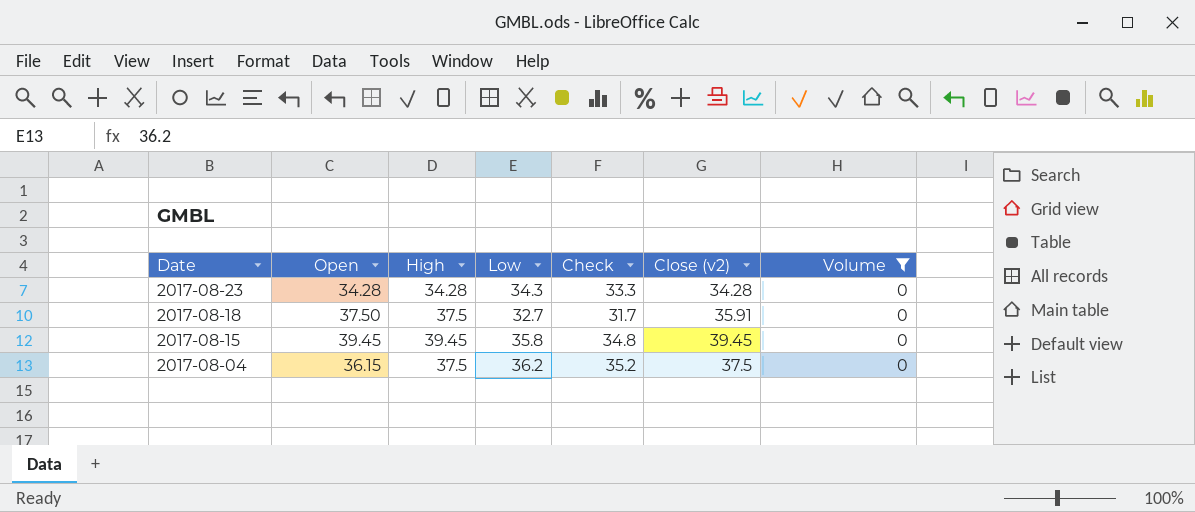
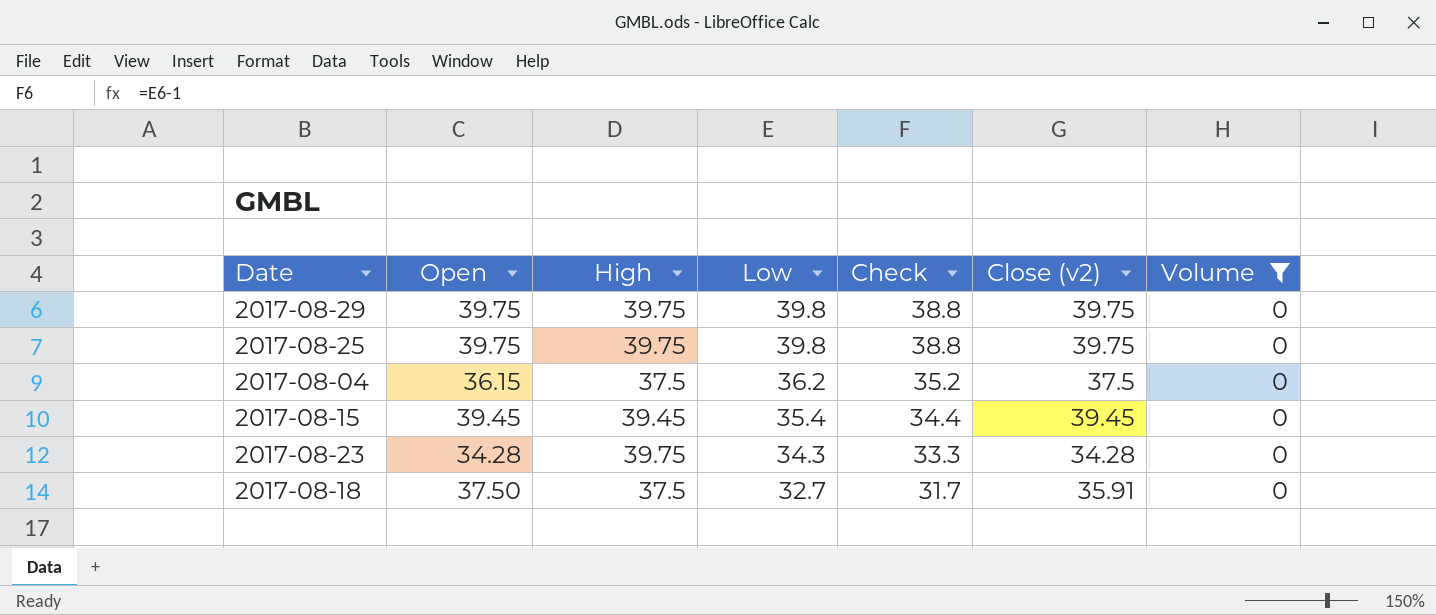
row order: Date descending -> Low descending
row 2017-08-29: none -> 39.75 | 39.75 | 39.8 | 38.8 | 39.75 | 0
row 2017-08-25: none -> 39.75 | 39.75 | 39.8 | 38.8 | 39.75 | 0
2017-08-15 | Low: 35.8 -> 35.4
2017-08-15 | Check: 34.8 -> 34.4
2017-08-23 | High: 34.28 -> 39.75

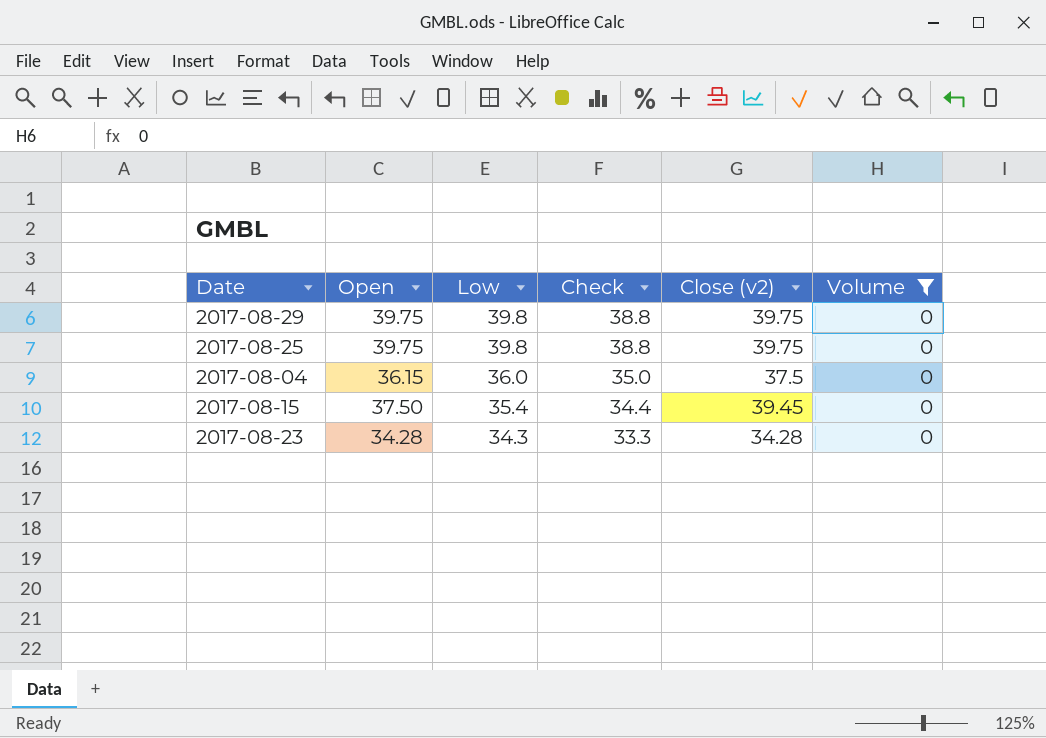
column High | position: 3 -> none
row 2017-08-18: 37.50 | 37.5 | 32.7 | 31.7 | 35.91 | 0 -> none
2017-08-04 | Low: 36.2 -> 36.0
2017-08-04 | Check: 35.2 -> 35.0
2017-08-15 | Open: 39.45 -> 37.50

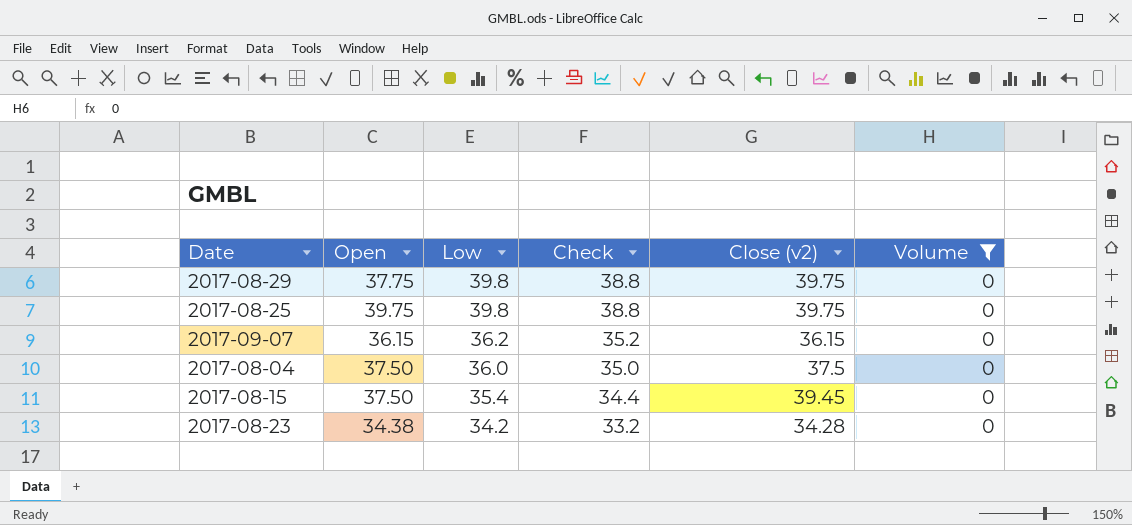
2017-08-29 | Open: 39.75 -> 37.75
row 2017-09-07: none -> 36.15 | 36.2 | 35.2 | 36.15 | 0
2017-08-04 | Open: 36.15 -> 37.50
2017-08-23 | Open: 34.28 -> 34.38
2017-08-23 | Low: 34.3 -> 34.2
2017-08-23 | Check: 33.3 -> 33.2

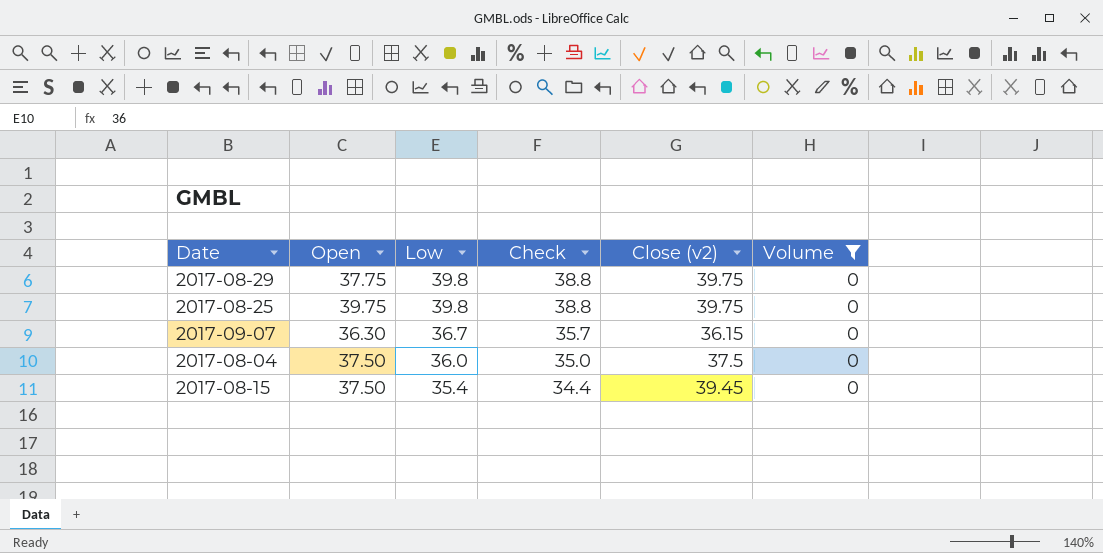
row 2017-08-23: 34.38 | 34.2 | 33.2 | 34.28 | 0 -> none
2017-09-07 | Open: 36.15 -> 36.30
2017-09-07 | Low: 36.2 -> 36.7
2017-09-07 | Check: 35.2 -> 35.7

